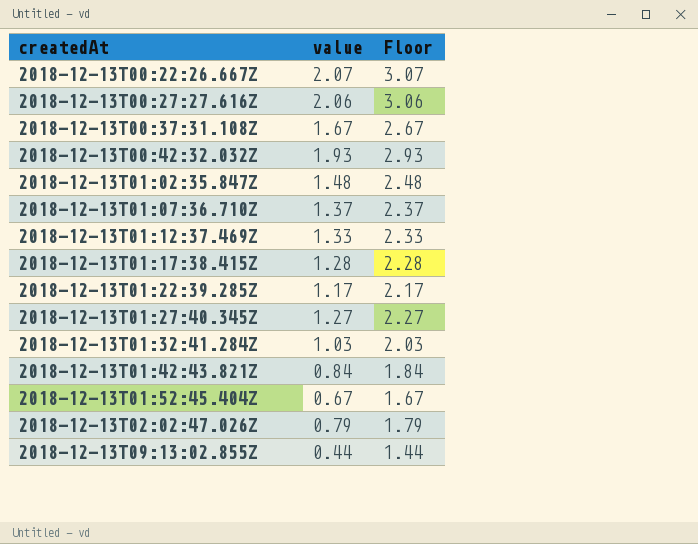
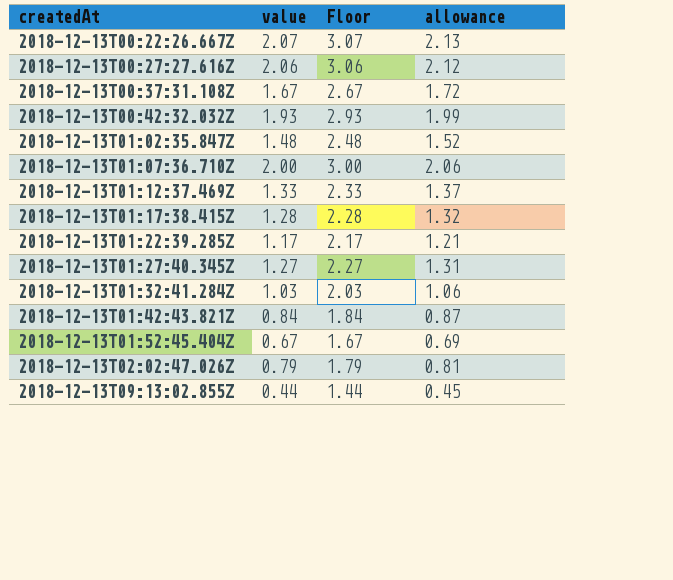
column allowance | formula: none -> [value] * 1.03
2018-12-13T01:07:36.710Z | value: 1.37 -> 2.00
2018-12-13T01:07:36.710Z | Floor: 2.37 -> 3.00

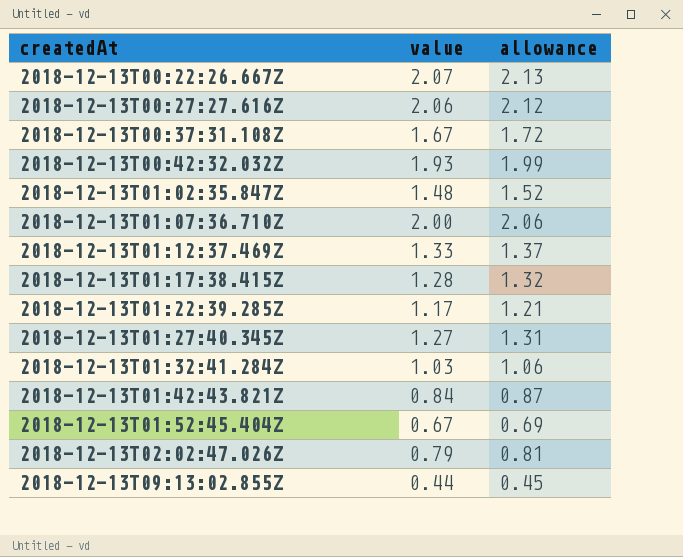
column Floor | formula: [value] + 1 -> none

